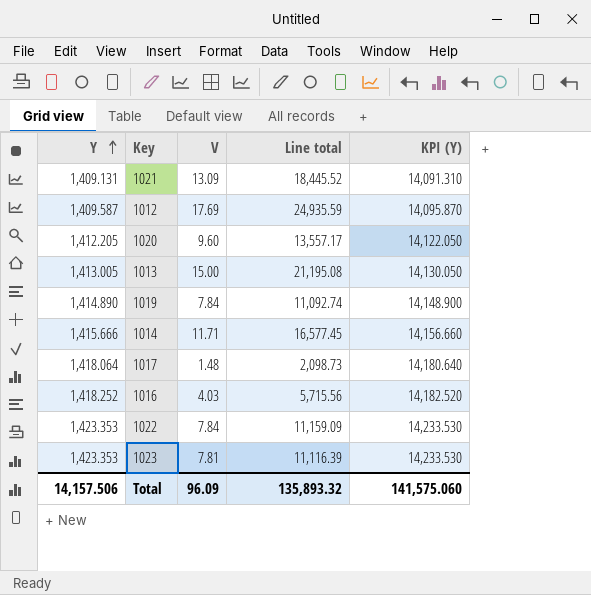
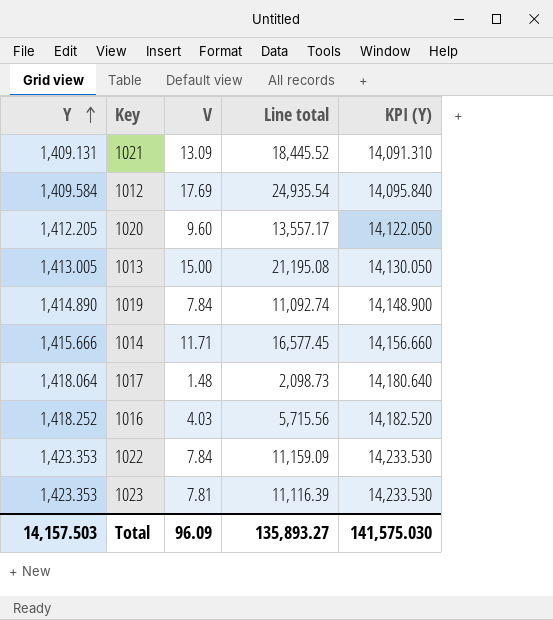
1012 | Y: 1,409.587 -> 1,409.584
1012 | Line total: 24,935.59 -> 24,935.54
1012 | KPI (Y): 14,095.870 -> 14,095.840
Total | Y: 14,157.506 -> 14,157.503
Total | Line total: 135,893.32 -> 135,893.27
Total | KPI (Y): 141,575.060 -> 141,575.030

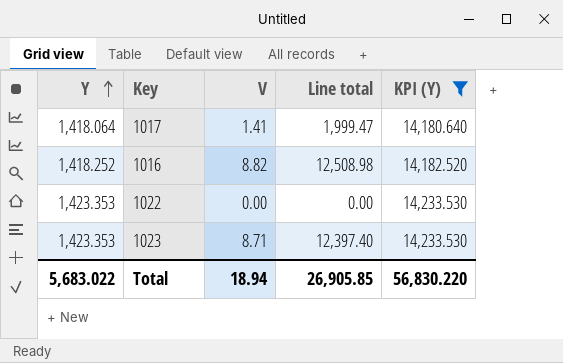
filter: none -> KPI (Y) >= 14,180.640
1017 | V: 1.48 -> 1.41
1017 | Line total: 2,098.73 -> 1,999.47
1016 | V: 4.03 -> 8.82
1016 | Line total: 5,715.56 -> 12,508.98
1022 | V: 7.84 -> 0.00
1022 | Line total: 11,159.09 -> 0.00
1023 | V: 7.81 -> 8.71
1023 | Line total: 11,116.39 -> 12,397.40
Total | Y: 14,157.503 -> 5,683.022
Total | V: 96.09 -> 18.94
Total | Line total: 135,893.27 -> 26,905.85
Total | KPI (Y): 141,575.030 -> 56,830.220

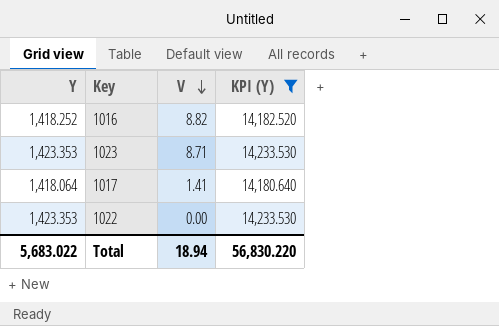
row order: Y ascending -> V descending
column Line total | formula: [Y] * [V] -> none

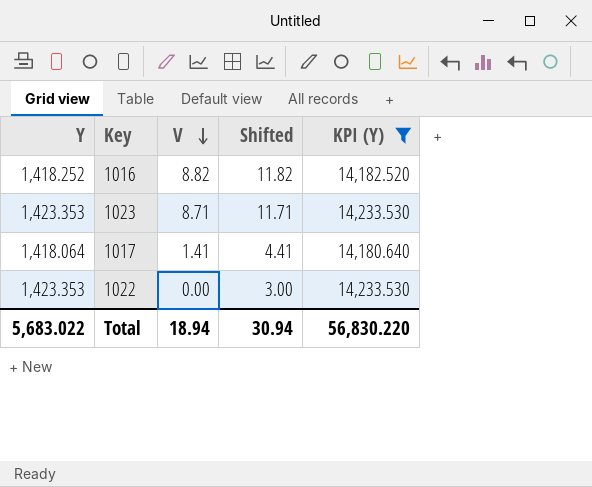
column Shifted | formula: none -> [V] + 3

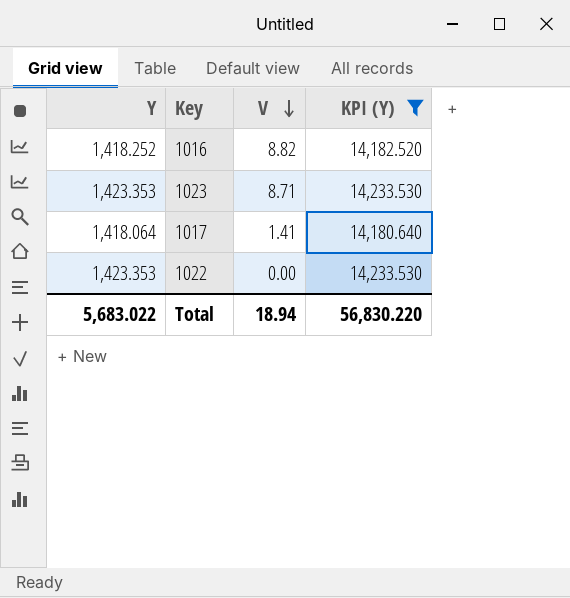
column Shifted | formula: [V] + 3 -> none

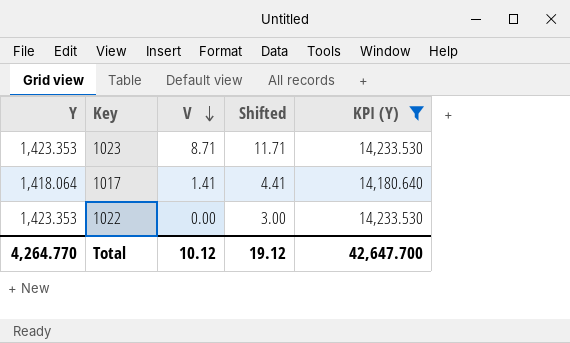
column Shifted | formula: none -> [V] + 3
row 1016: 1,418.252 | 8.82 | 14,182.520 -> none
Total | Y: 5,683.022 -> 4,264.770
Total | V: 18.94 -> 10.12
Total | KPI (Y): 56,830.220 -> 42,647.700

